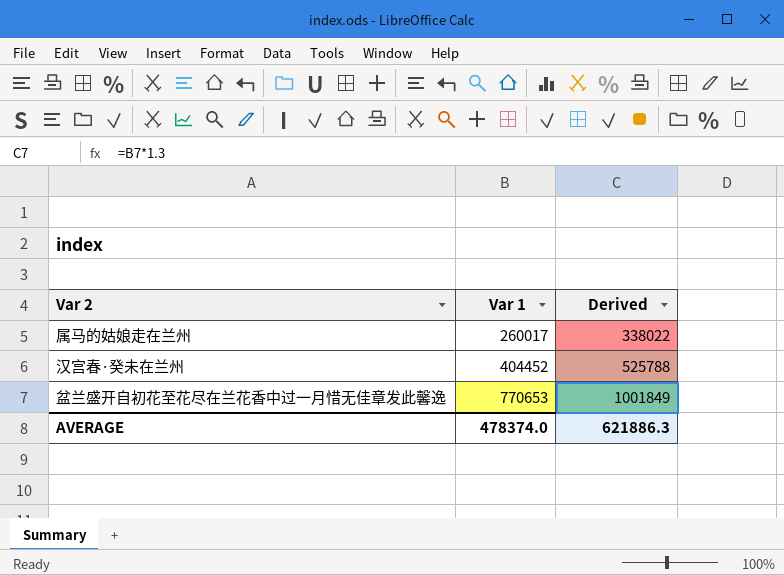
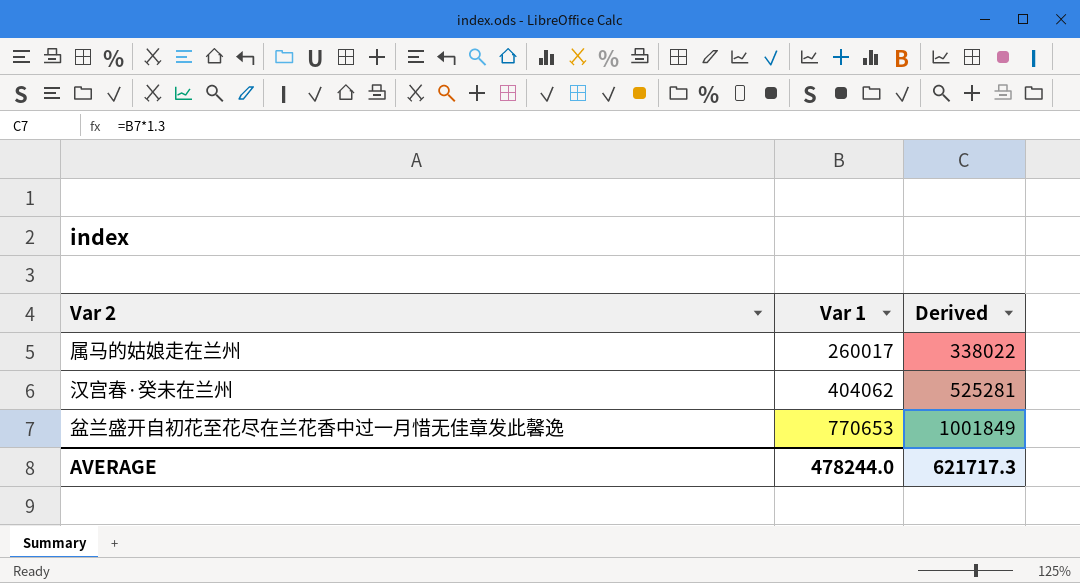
汉宫春·癸未在兰州 | Var 1: 404452 -> 404062
汉宫春·癸未在兰州 | Derived: 525788 -> 525281
AVERAGE | Var 1: 478374.0 -> 478244.0
AVERAGE | Derived: 621886.3 -> 621717.3

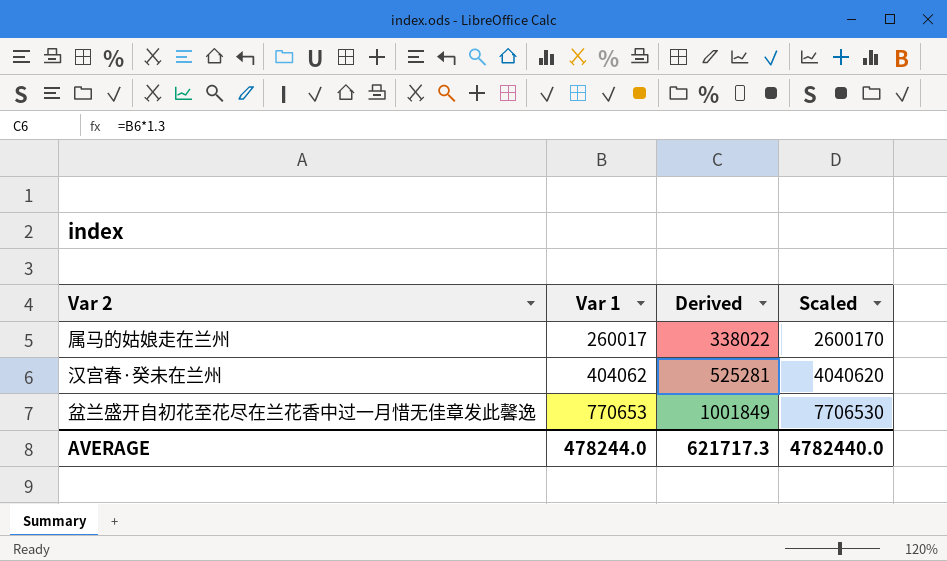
column Scaled | formula: none -> [Var 1] * 10

